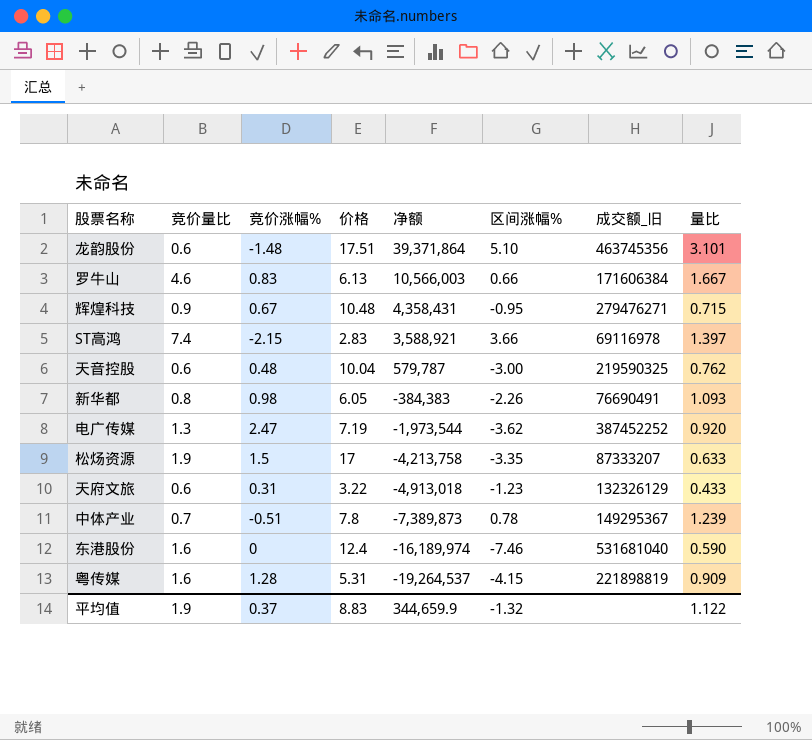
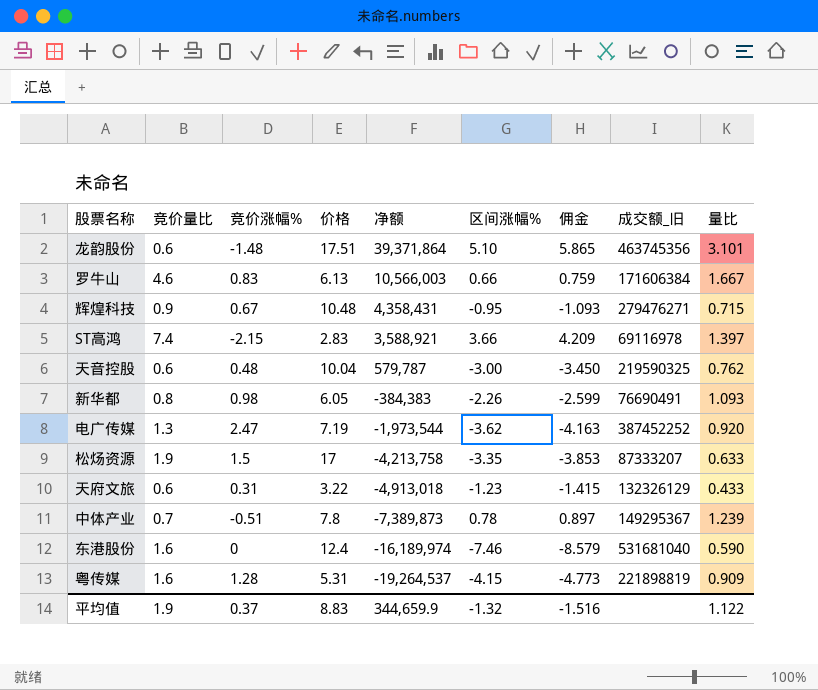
column 佣金 | formula: none -> [区间涨幅%] * 1.15

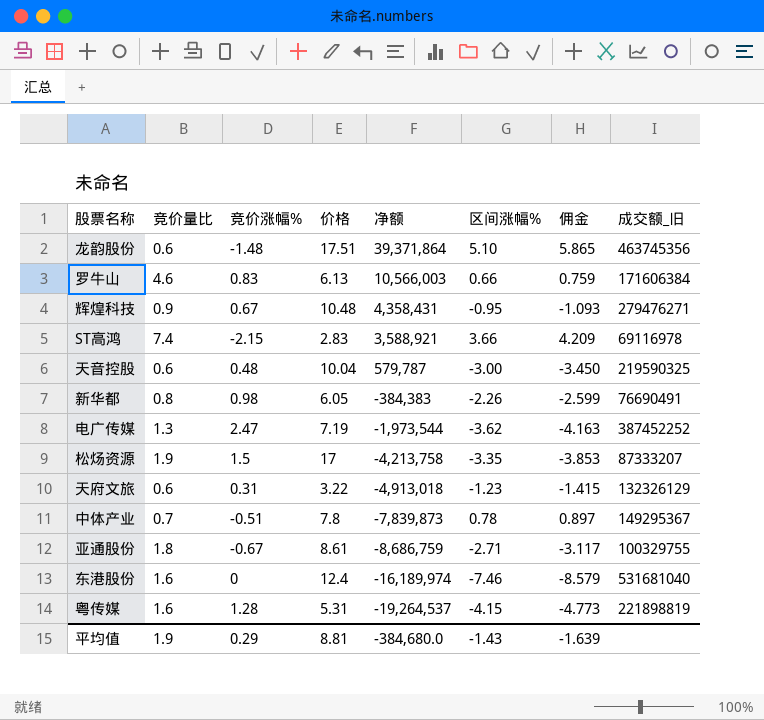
column 量比 | position: 9 -> none
中体产业 | 净额: -7,389,873 -> -7,839,873
row 亚通股份: none -> 1.8 | -0.67 | 8.61 | -8,686,759 | -2.71 | -3.117 | 100329755
平均值 | 竞价涨幅%: 0.37 -> 0.29
平均值 | 价格: 8.83 -> 8.81
平均值 | 净额: 344,659.9 -> -384,680.0
平均值 | 区间涨幅%: -1.32 -> -1.43
平均值 | 佣金: -1.516 -> -1.639

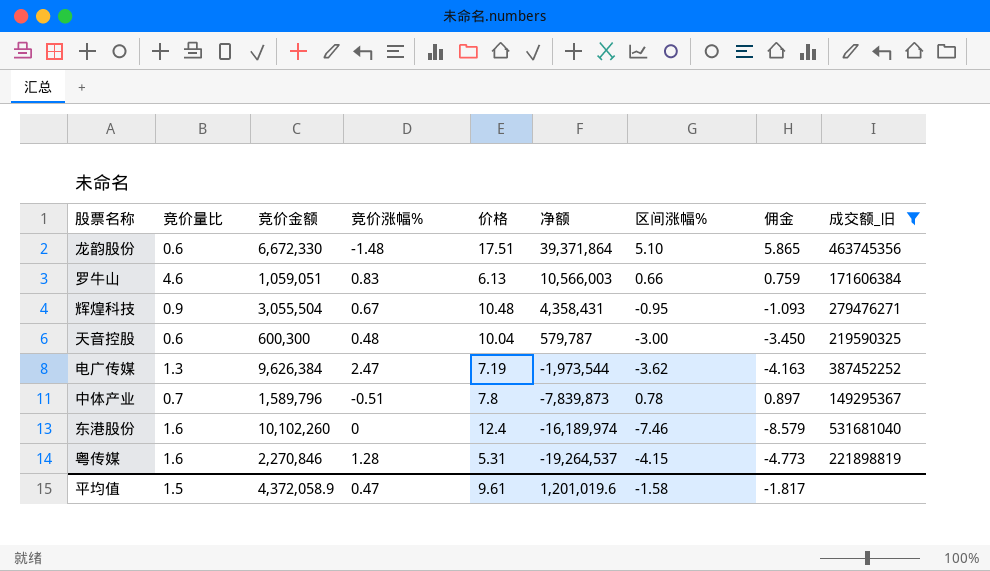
filter: none -> 成交额_旧 >= 149295367
column 竞价金额 | position: none -> 3
平均值 | 竞价量比: 1.9 -> 1.5
平均值 | 竞价涨幅%: 0.29 -> 0.47
平均值 | 价格: 8.81 -> 9.61
平均值 | 净额: -384,680.0 -> 1,201,019.6
平均值 | 区间涨幅%: -1.43 -> -1.58
平均值 | 佣金: -1.639 -> -1.817

